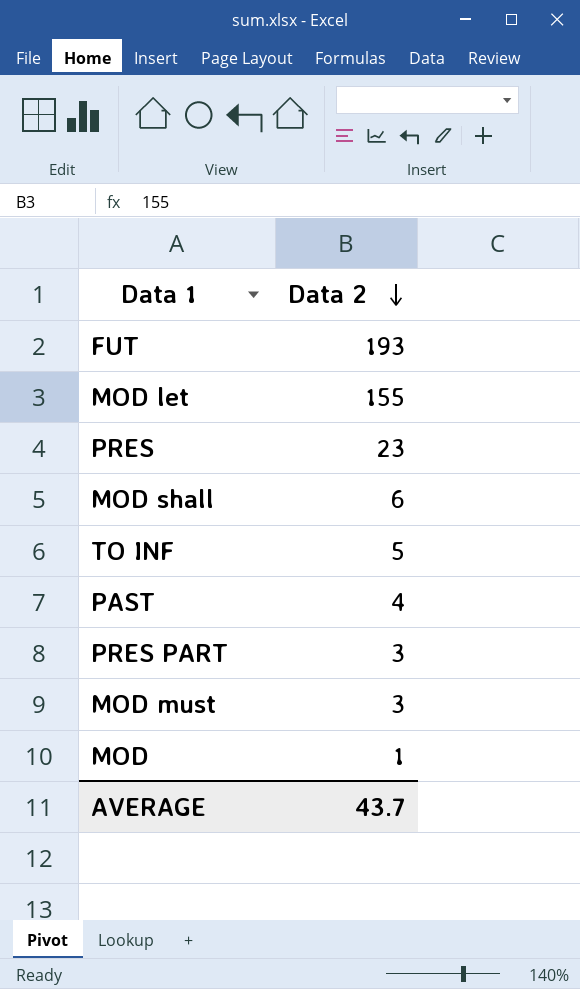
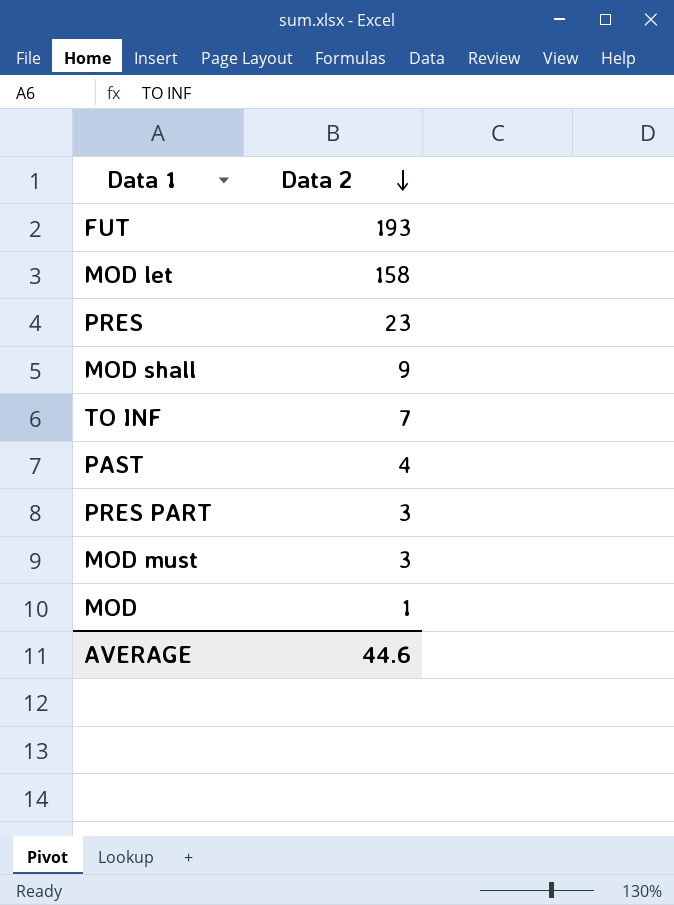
MOD let | Data 2: 155 -> 158
MOD shall | Data 2: 6 -> 9
TO INF | Data 2: 5 -> 7
AVERAGE | Data 2: 43.7 -> 44.6

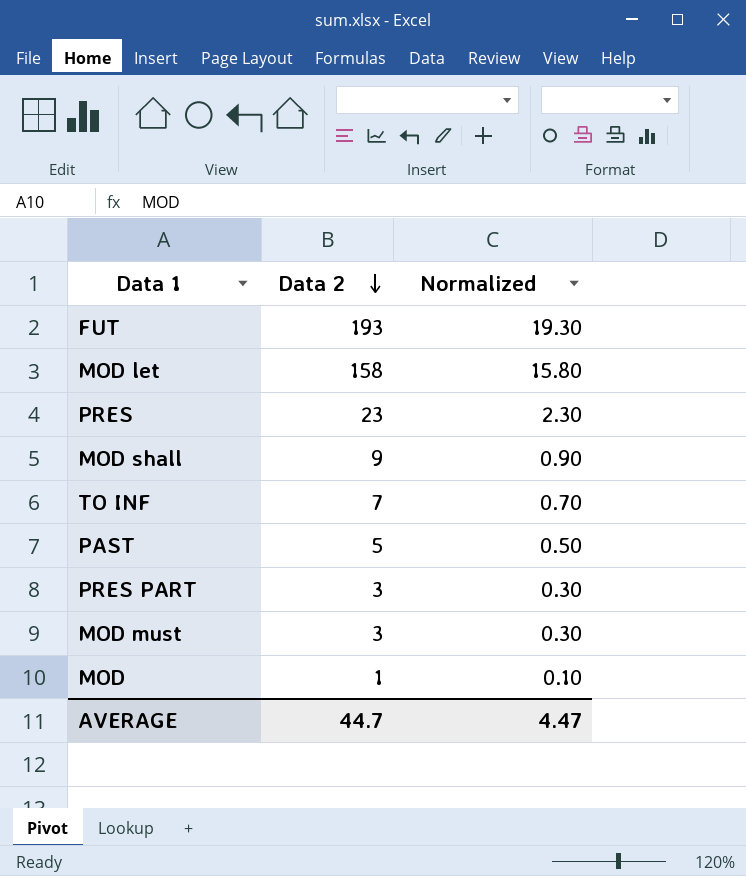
column Normalized | formula: none -> [Data 2] * 0.1
PAST | Data 2: 4 -> 5
AVERAGE | Data 2: 44.6 -> 44.7

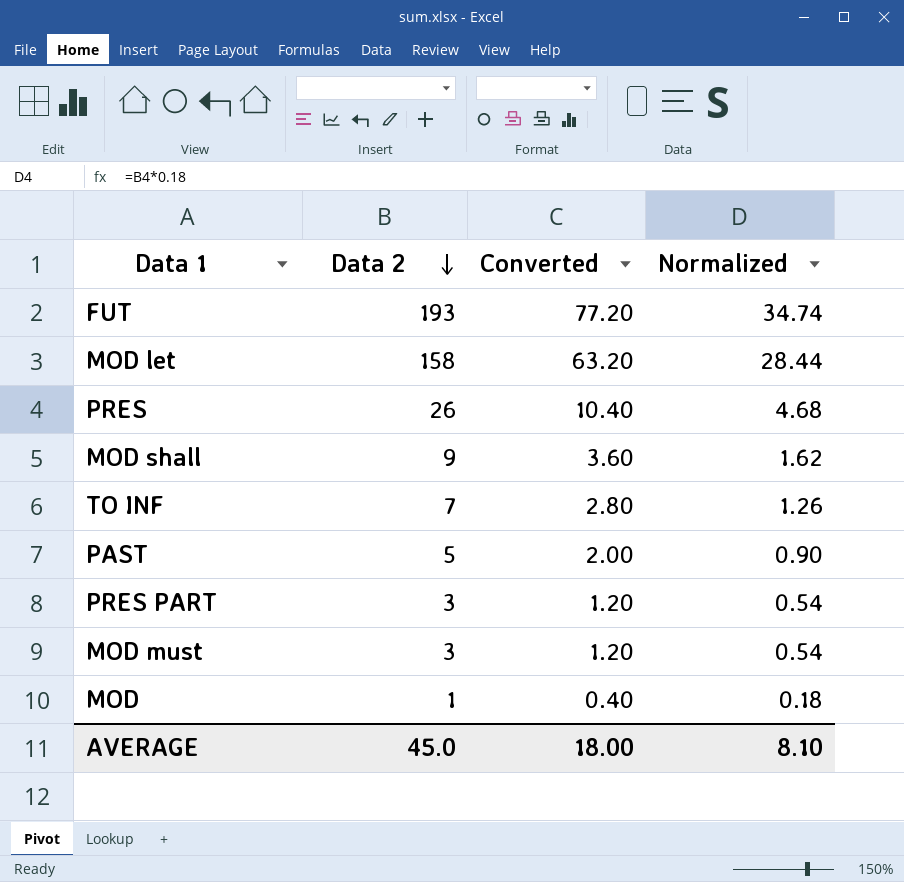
column Converted | formula: none -> [Data 2] * 0.4
column Normalized | formula: [Data 2] * 0.1 -> [Data 2] * 0.18
PRES | Data 2: 23 -> 26
AVERAGE | Data 2: 44.7 -> 45.0
AVERAGE | Normalized: 4.47 -> 8.10

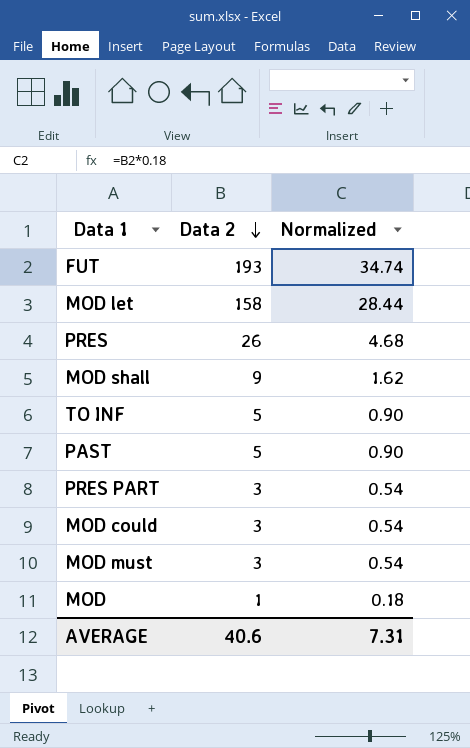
column Converted | formula: [Data 2] * 0.4 -> none
TO INF | Data 2: 7 -> 5
TO INF | Normalized: 1.26 -> 0.90
row MOD could: none -> 3 | 0.54
AVERAGE | Data 2: 45.0 -> 40.6
AVERAGE | Normalized: 8.10 -> 7.31

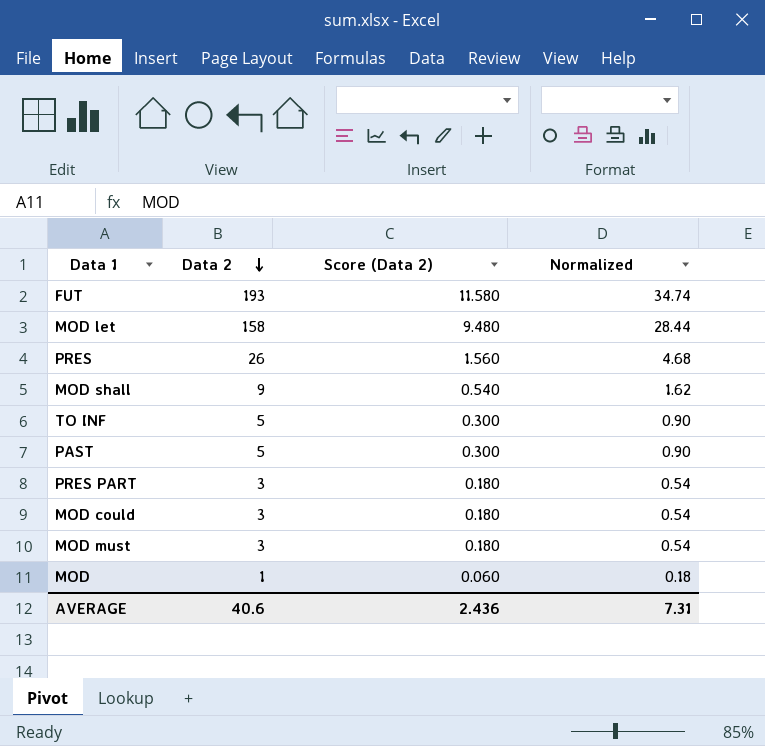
column Score (Data 2) | formula: none -> [Data 2] * 0.06

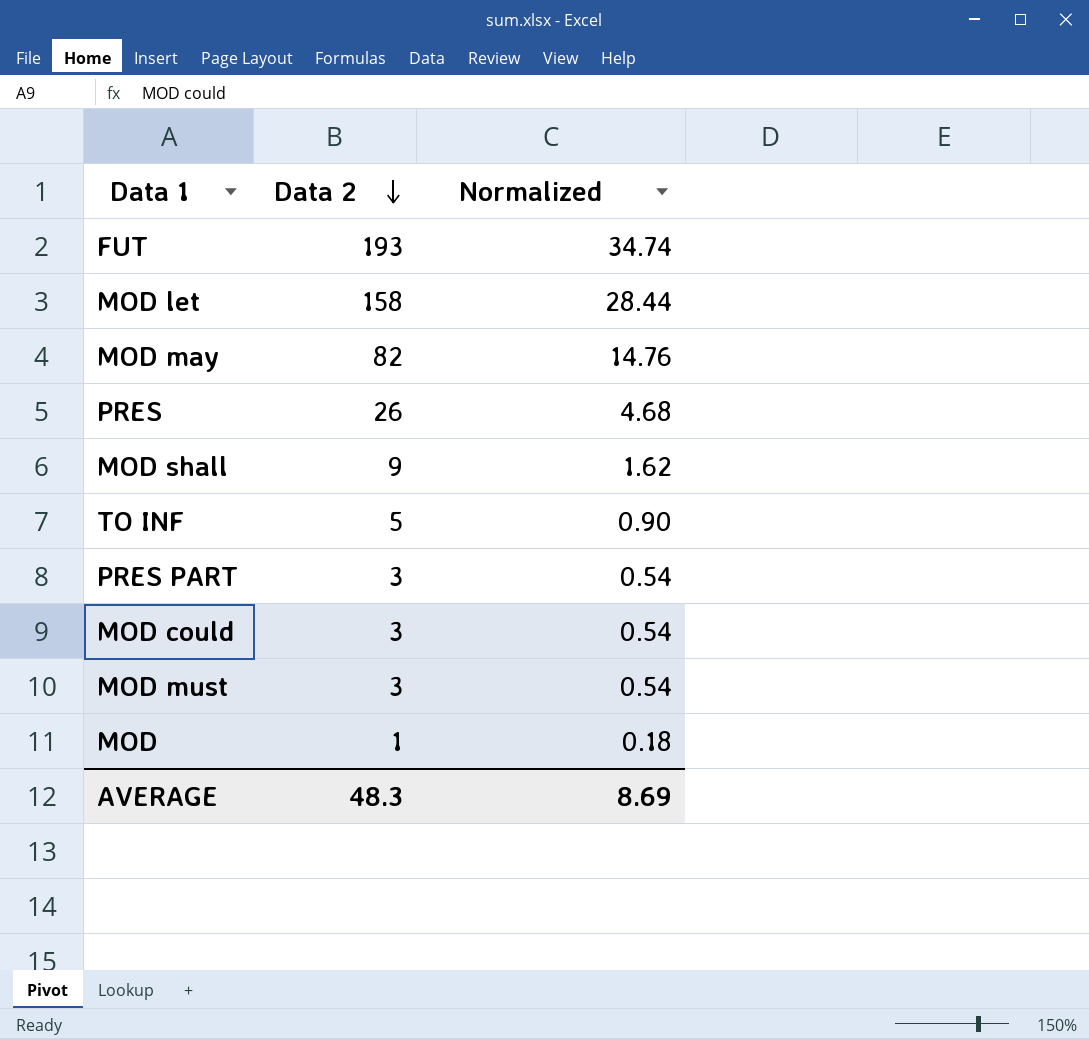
column Score (Data 2) | formula: [Data 2] * 0.06 -> none
row PAST: 5 | 0.300 | 0.90 -> none
row MOD may: none -> 82 | 14.76
AVERAGE | Data 2: 40.6 -> 48.3
AVERAGE | Normalized: 7.31 -> 8.69

